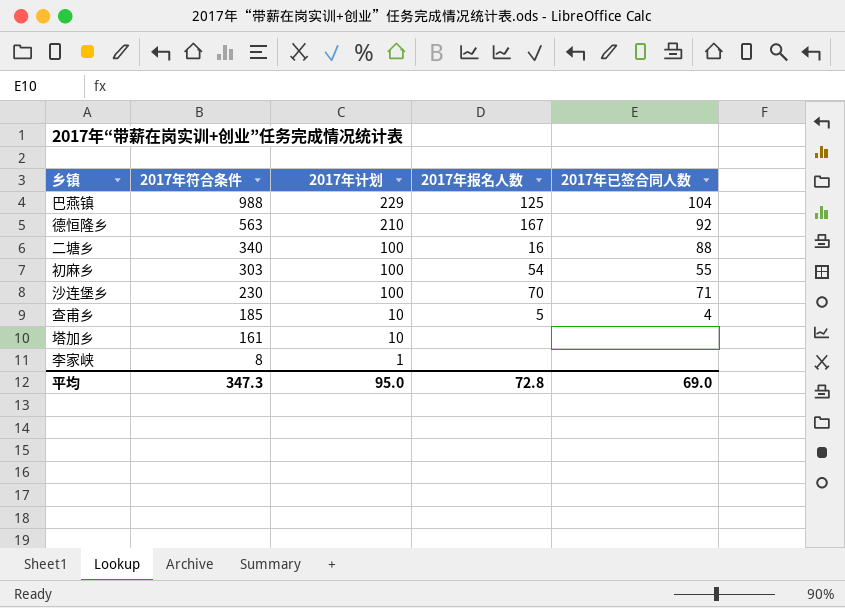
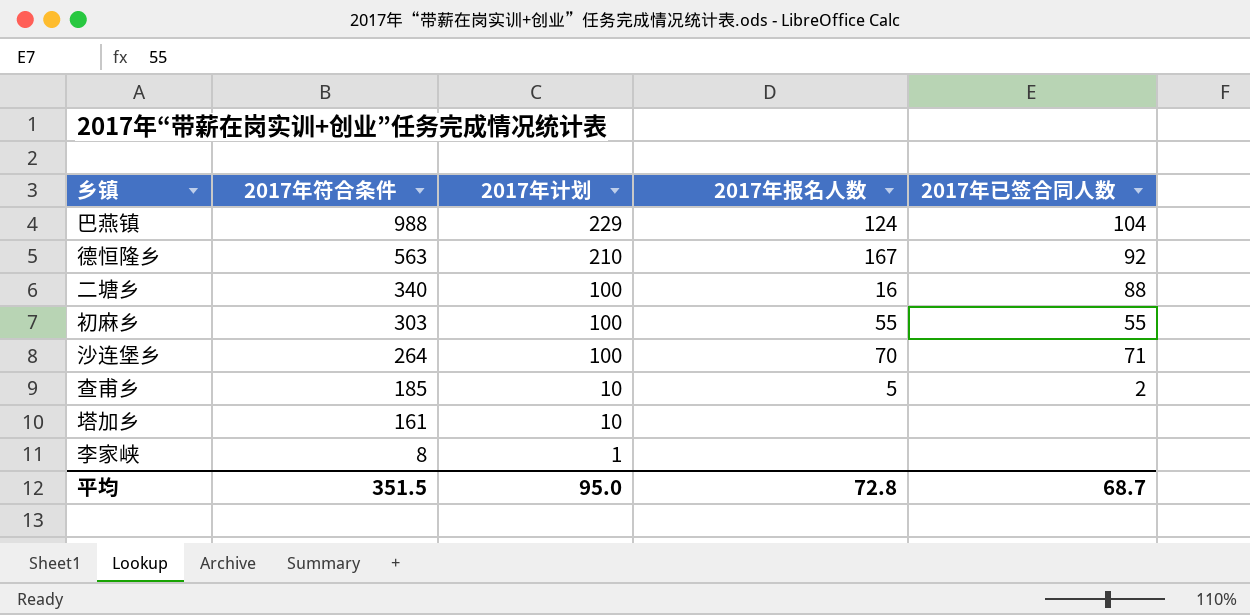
巴燕镇 | 2017年报名人数: 125 -> 124
初麻乡 | 2017年报名人数: 54 -> 55
沙连堡乡 | 2017年符合条件: 230 -> 264
查甫乡 | 2017年已签合同人数: 4 -> 2
平均 | 2017年符合条件: 347.3 -> 351.5
平均 | 2017年已签合同人数: 69.0 -> 68.7

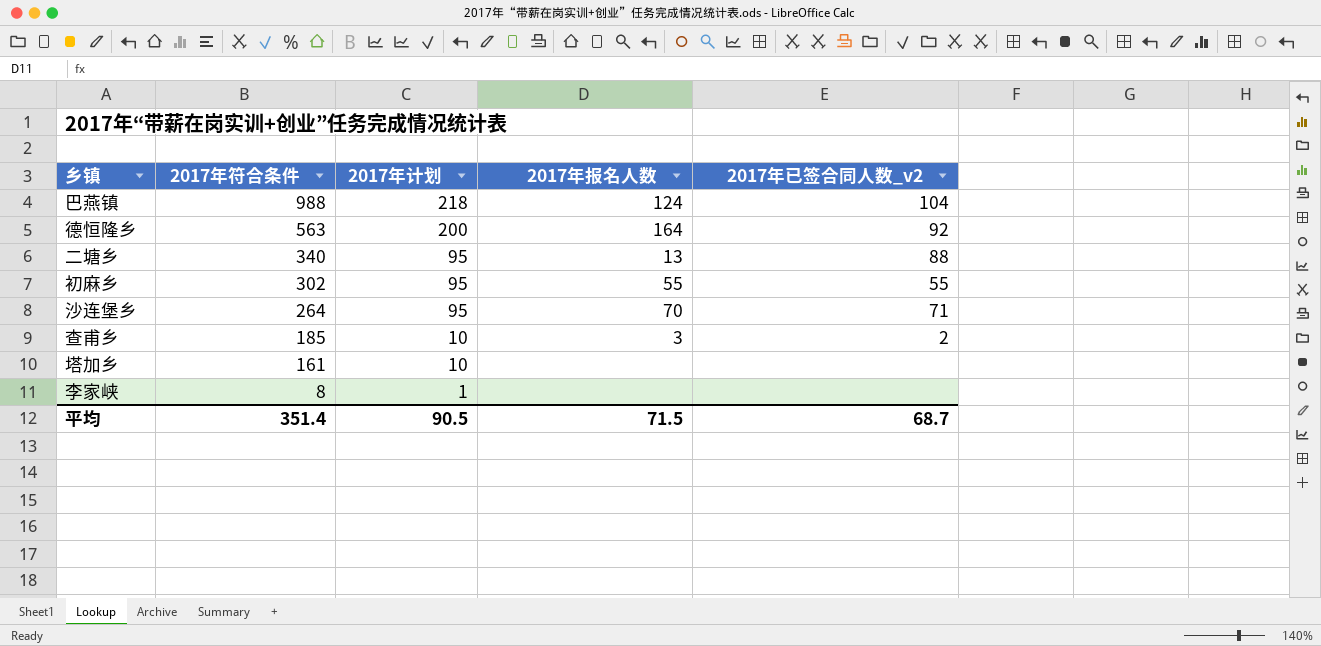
column name: 2017年已签合同人数 -> 2017年已签合同人数_v2
巴燕镇 | 2017年计划: 229 -> 218
德恒隆乡 | 2017年计划: 210 -> 200
德恒隆乡 | 2017年报名人数: 167 -> 164
二塘乡 | 2017年计划: 100 -> 95
二塘乡 | 2017年报名人数: 16 -> 13
初麻乡 | 2017年符合条件: 303 -> 302
初麻乡 | 2017年计划: 100 -> 95
沙连堡乡 | 2017年计划: 100 -> 95
查甫乡 | 2017年报名人数: 5 -> 3
平均 | 2017年符合条件: 351.5 -> 351.4
平均 | 2017年计划: 95.0 -> 90.5
平均 | 2017年报名人数: 72.8 -> 71.5

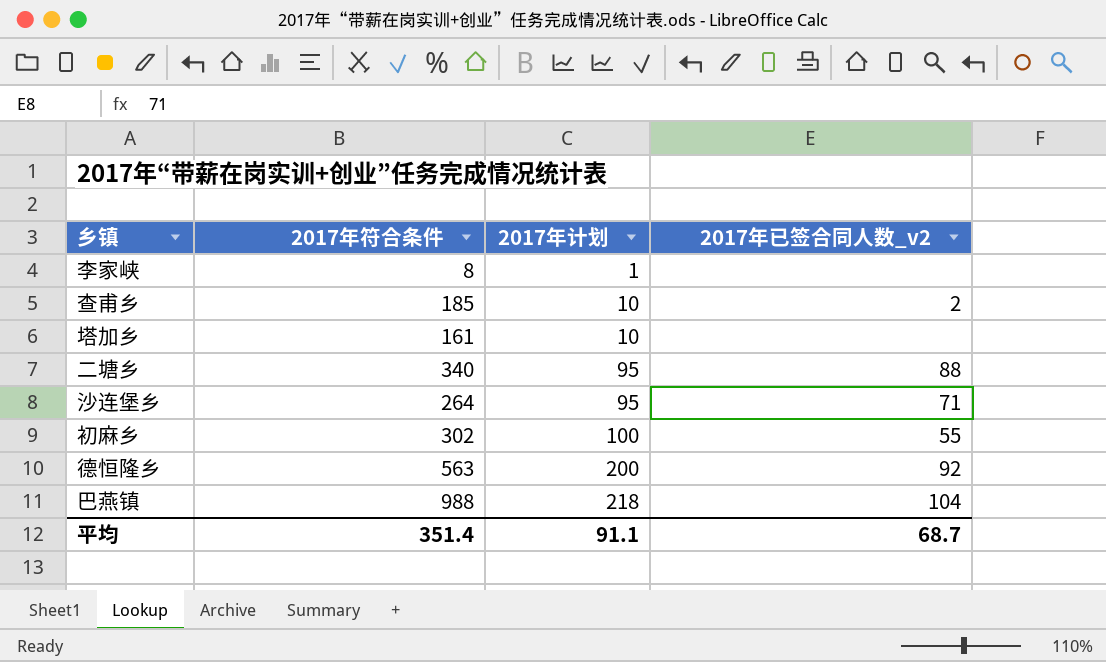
row order: 2017年符合条件 descending -> 2017年计划 ascending
column 2017年报名人数 | position: 4 -> none
初麻乡 | 2017年计划: 95 -> 100
平均 | 2017年计划: 90.5 -> 91.1

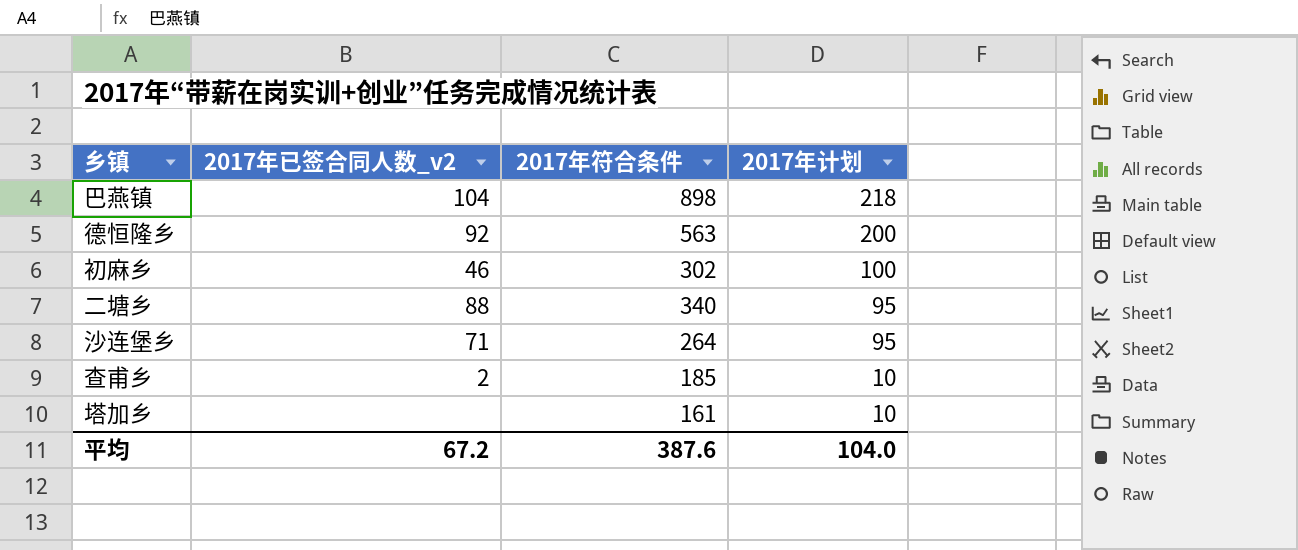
row order: 2017年计划 ascending -> 2017年计划 descending
column 2017年已签合同人数_v2 | position: 4 -> 2
row 李家峡: 8 | 1 | none -> none
巴燕镇 | 2017年符合条件: 988 -> 898
初麻乡 | 2017年已签合同人数_v2: 55 -> 46
平均 | 2017年已签合同人数_v2: 68.7 -> 67.2
平均 | 2017年符合条件: 351.4 -> 387.6
平均 | 2017年计划: 91.1 -> 104.0

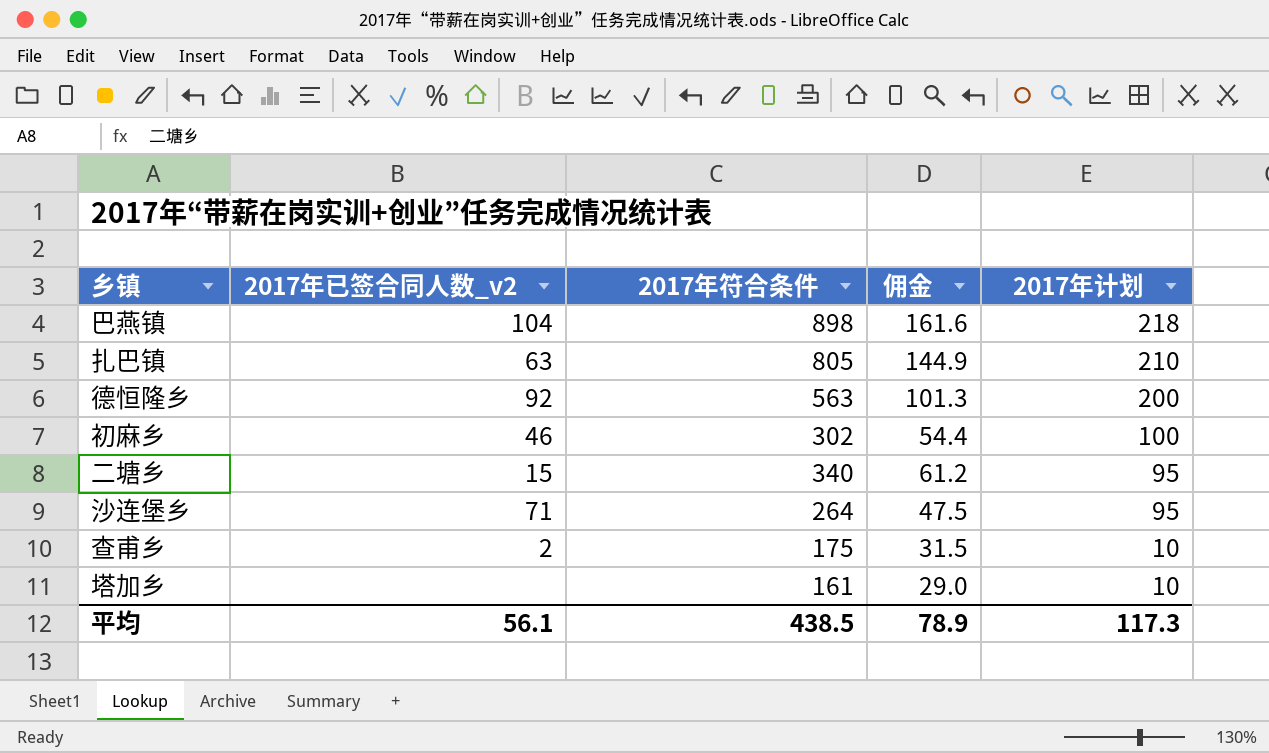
column 佣金 | formula: none -> [2017年符合条件] * 0.18
row 扎巴镇: none -> 63 | 805 | 144.9 | 210
二塘乡 | 2017年已签合同人数_v2: 88 -> 15
查甫乡 | 2017年符合条件: 185 -> 175
平均 | 2017年已签合同人数_v2: 67.2 -> 56.1
平均 | 2017年符合条件: 387.6 -> 438.5
平均 | 2017年计划: 104.0 -> 117.3

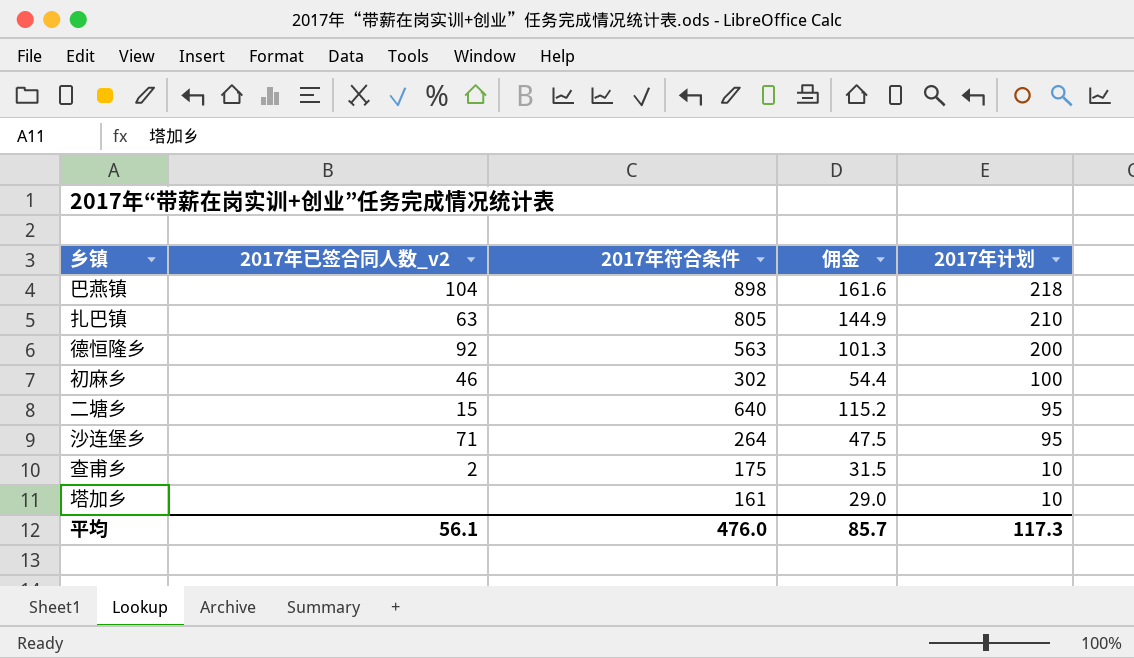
二塘乡 | 2017年符合条件: 340 -> 640
二塘乡 | 佣金: 61.2 -> 115.2
平均 | 2017年符合条件: 438.5 -> 476.0
平均 | 佣金: 78.9 -> 85.7

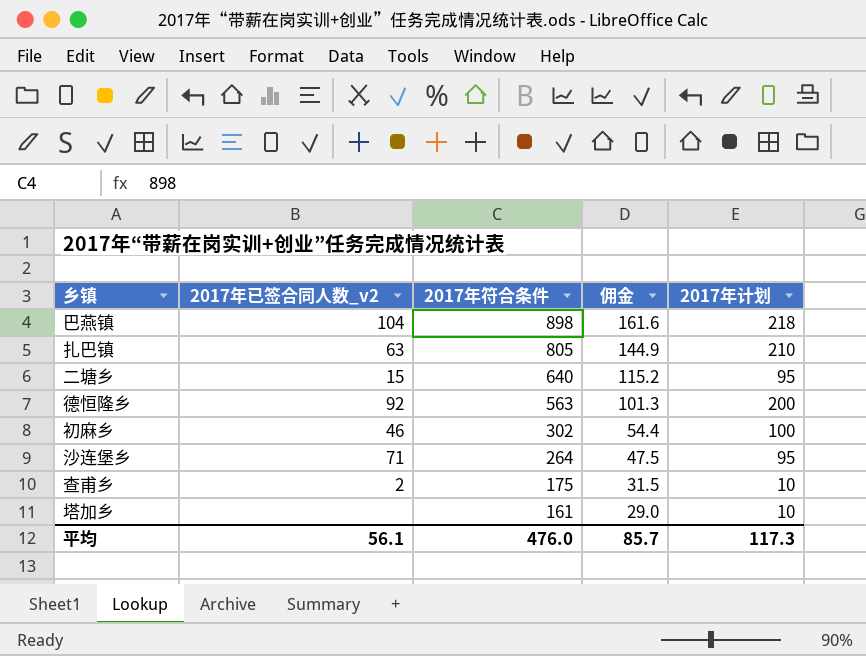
row order: 2017年计划 descending -> 2017年符合条件 descending

